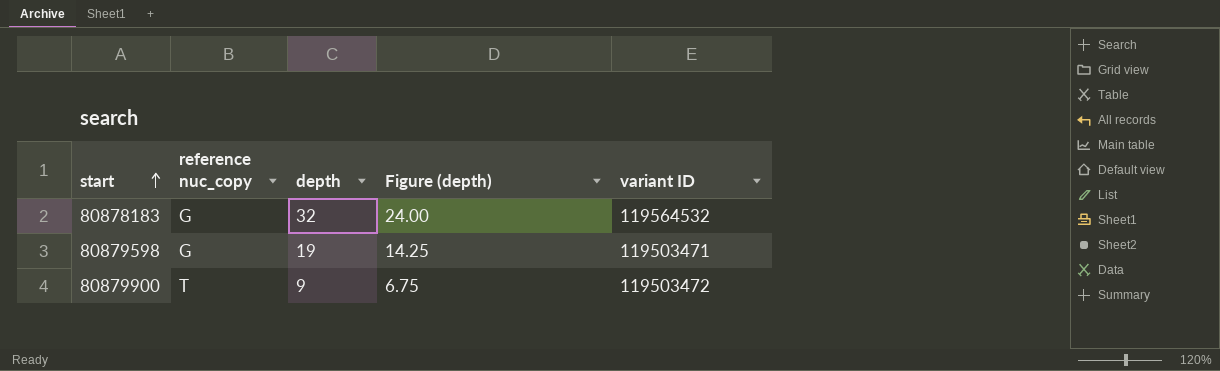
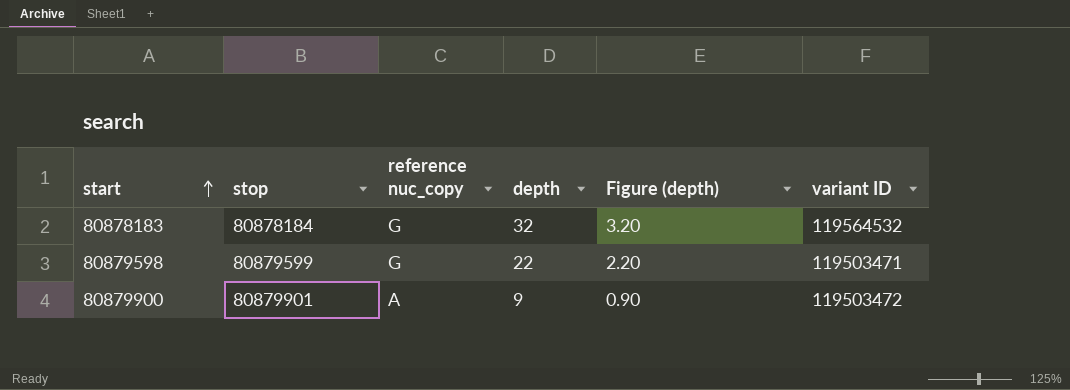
column stop | position: none -> 2
column Figure (depth) | formula: [depth] * 0.75 -> [depth] * 0.1
80879598 | depth: 19 -> 22
80879900 | reference nuc_copy: T -> A

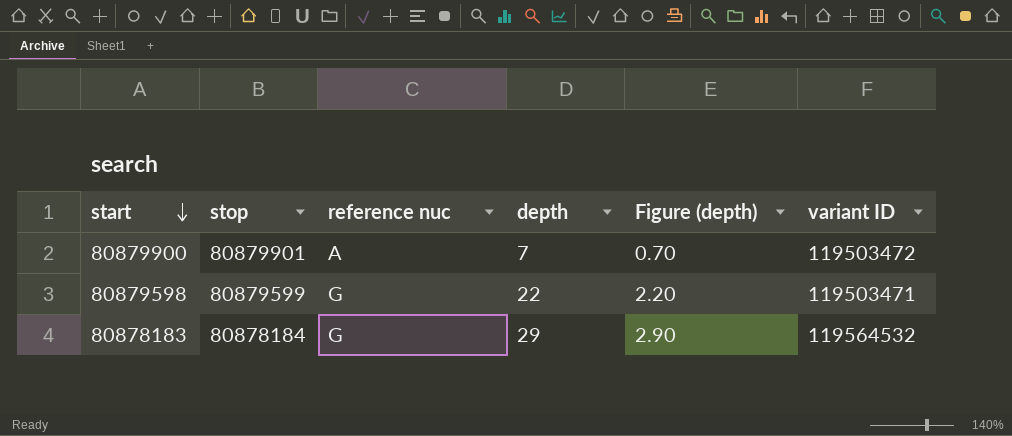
row order: start ascending -> start descending
column name: reference nuc_copy -> reference nuc
80879900 | depth: 9 -> 7
80879900 | Figure (depth): 0.90 -> 0.70
80878183 | depth: 32 -> 29
80878183 | Figure (depth): 3.20 -> 2.90

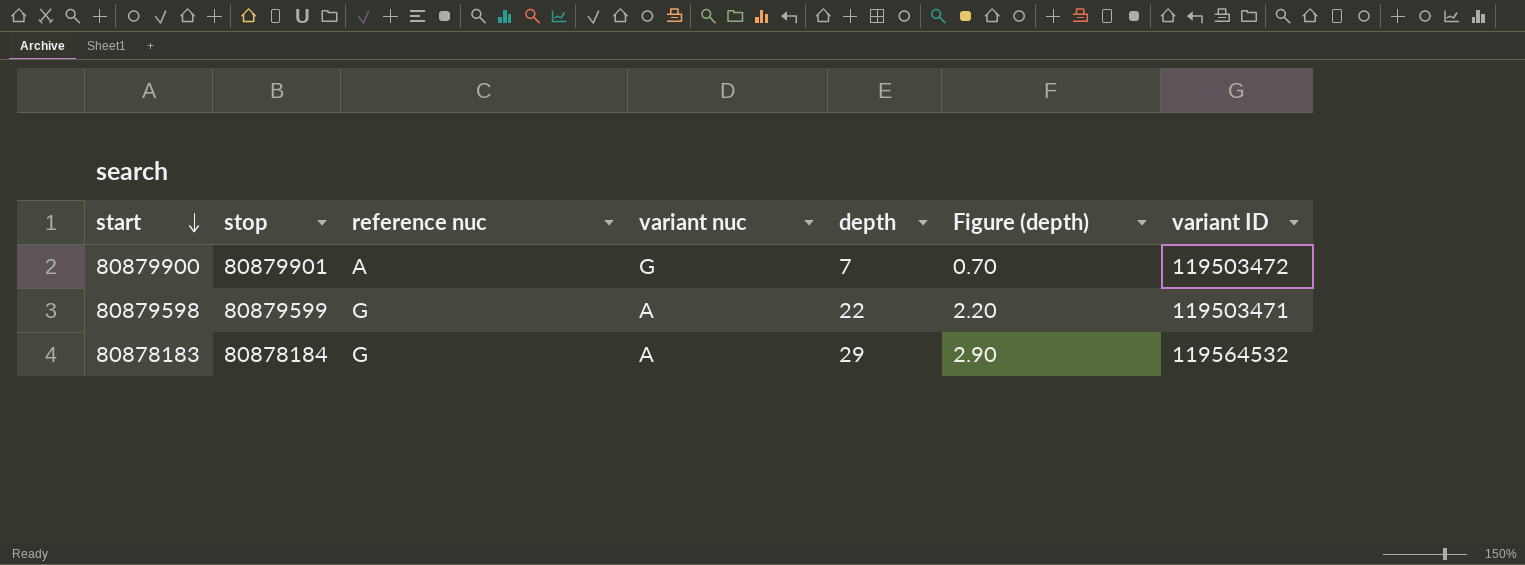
column variant nuc | position: none -> 4

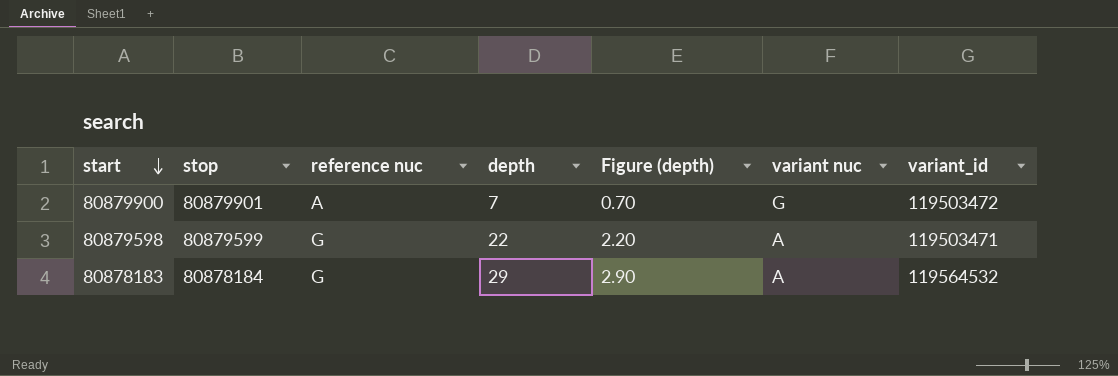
column variant nuc | position: 4 -> 6
column name: variant ID -> variant_id

